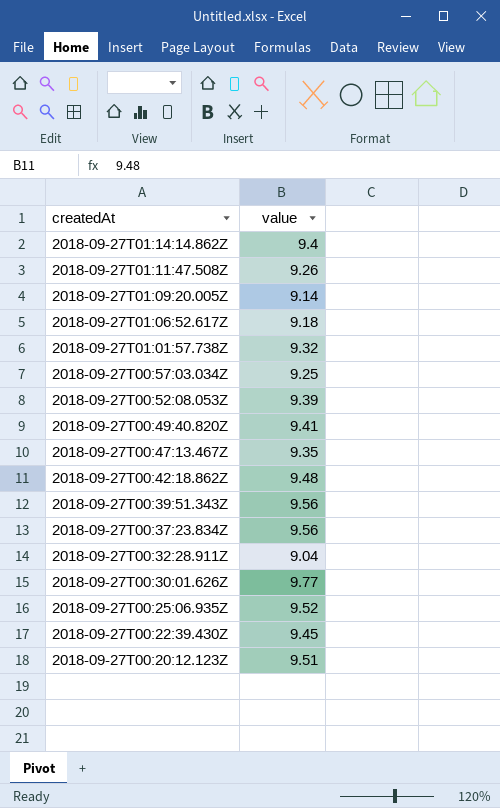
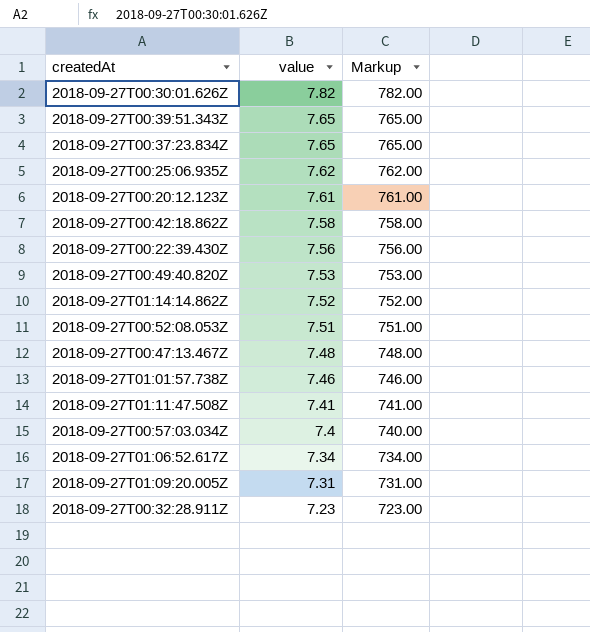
row order: createdAt descending -> value descending
column Markup | formula: none -> [value] * 100
2018-09-27T00:30:01.626Z | value: 9.77 -> 7.82
2018-09-27T00:39:51.343Z | value: 9.56 -> 7.65
2018-09-27T00:37:23.834Z | value: 9.56 -> 7.65
2018-09-27T00:25:06.935Z | value: 9.52 -> 7.62
2018-09-27T00:20:12.123Z | value: 9.51 -> 7.61
2018-09-27T00:42:18.862Z | value: 9.48 -> 7.58
2018-09-27T00:22:39.430Z | value: 9.45 -> 7.56
2018-09-27T00:49:40.820Z | value: 9.41 -> 7.53
2018-09-27T01:14:14.862Z | value: 9.4 -> 7.52
2018-09-27T00:52:08.053Z | value: 9.39 -> 7.51
2018-09-27T00:47:13.467Z | value: 9.35 -> 7.48
2018-09-27T01:01:57.738Z | value: 9.32 -> 7.46
2018-09-27T01:11:47.508Z | value: 9.26 -> 7.41
2018-09-27T00:57:03.034Z | value: 9.25 -> 7.4
2018-09-27T01:06:52.617Z | value: 9.18 -> 7.34
2018-09-27T01:09:20.005Z | value: 9.14 -> 7.31
2018-09-27T00:32:28.911Z | value: 9.04 -> 7.23

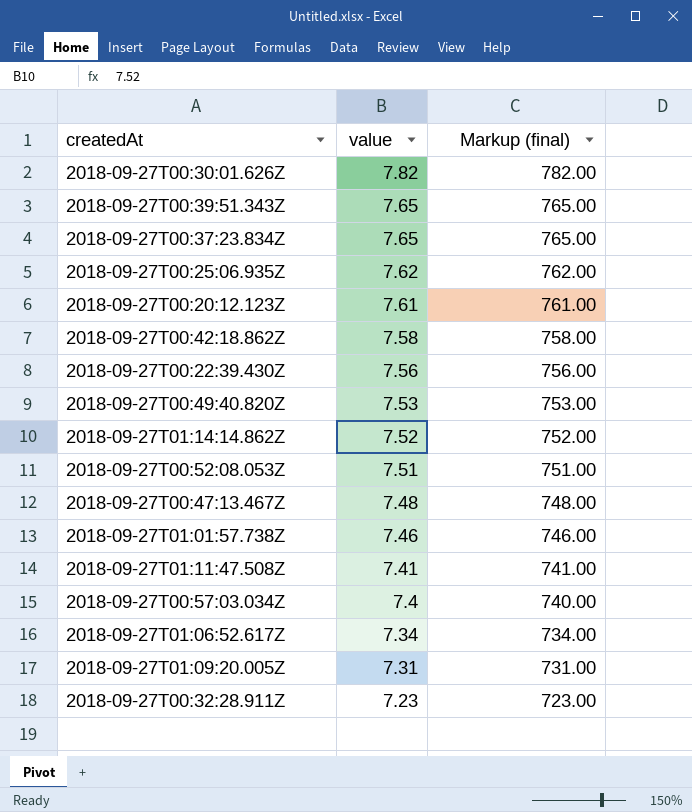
column name: Markup -> Markup (final)

